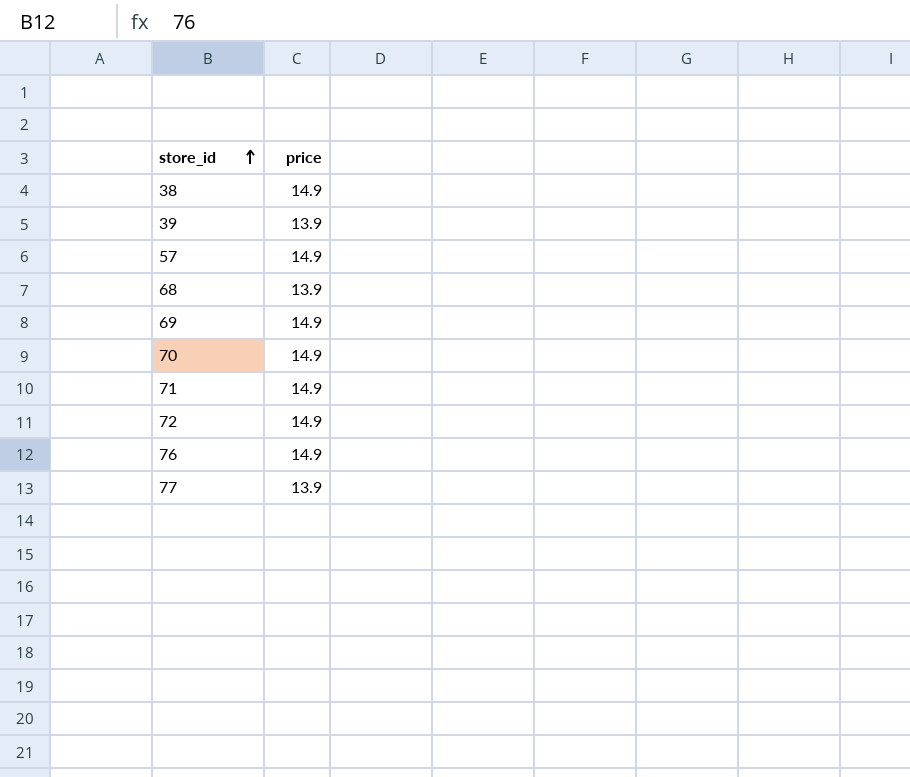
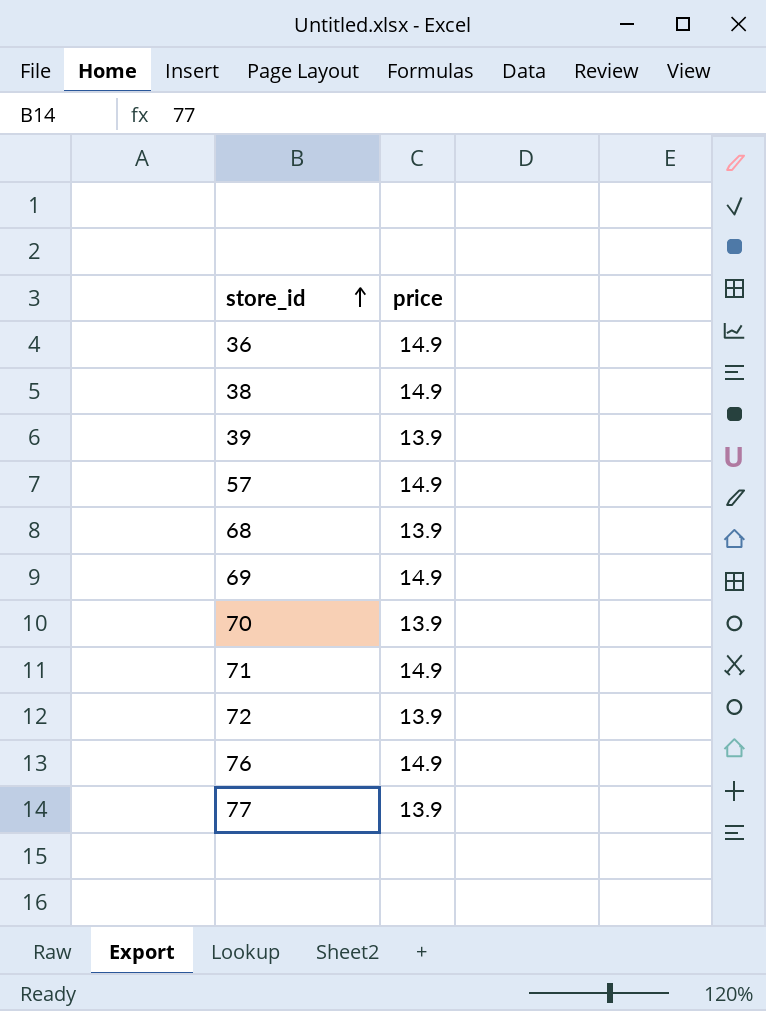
row 36: none -> 14.9
70 | price: 14.9 -> 13.9
72 | price: 14.9 -> 13.9

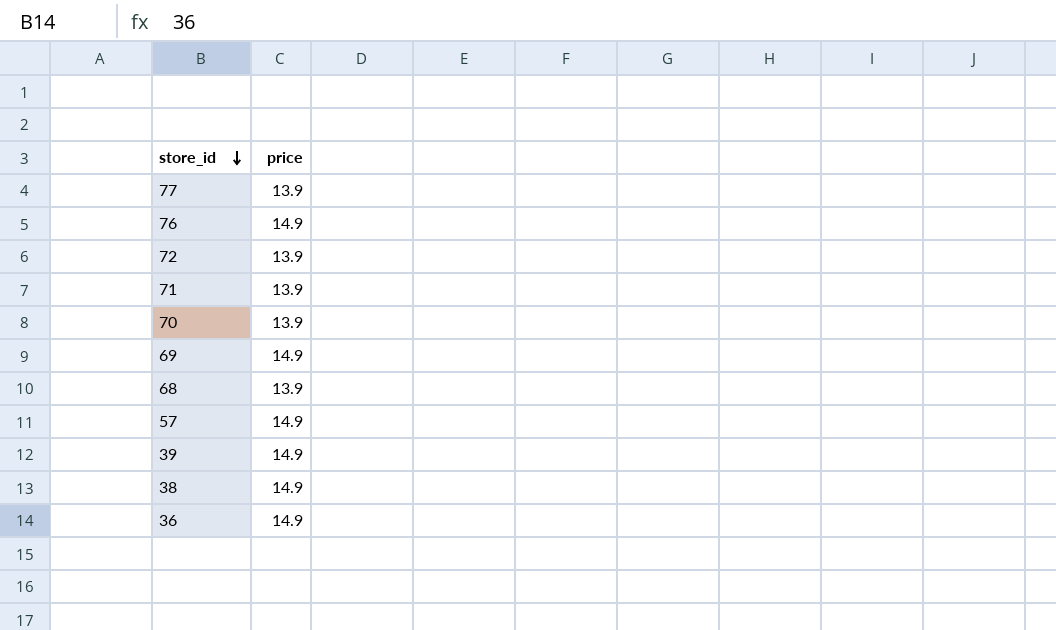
row order: store_id ascending -> store_id descending
71 | price: 14.9 -> 13.9
39 | price: 13.9 -> 14.9

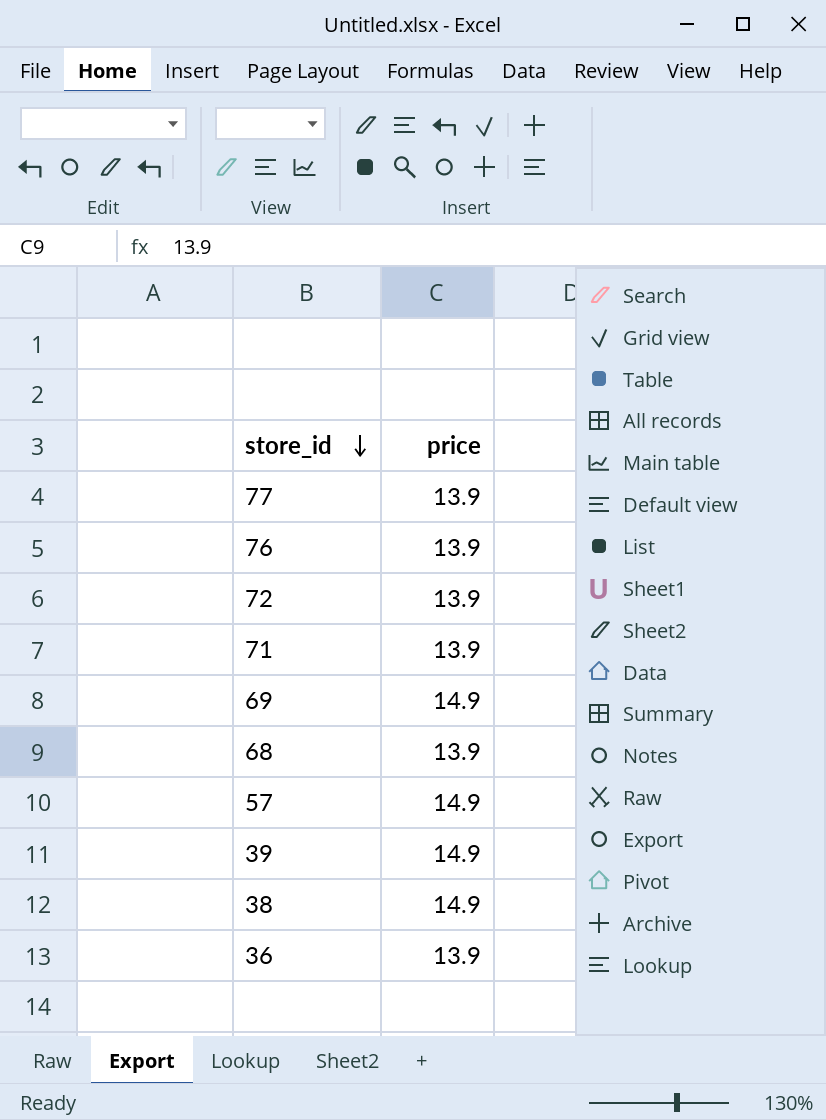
row 70: 13.9 -> none
76 | price: 14.9 -> 13.9
36 | price: 14.9 -> 13.9

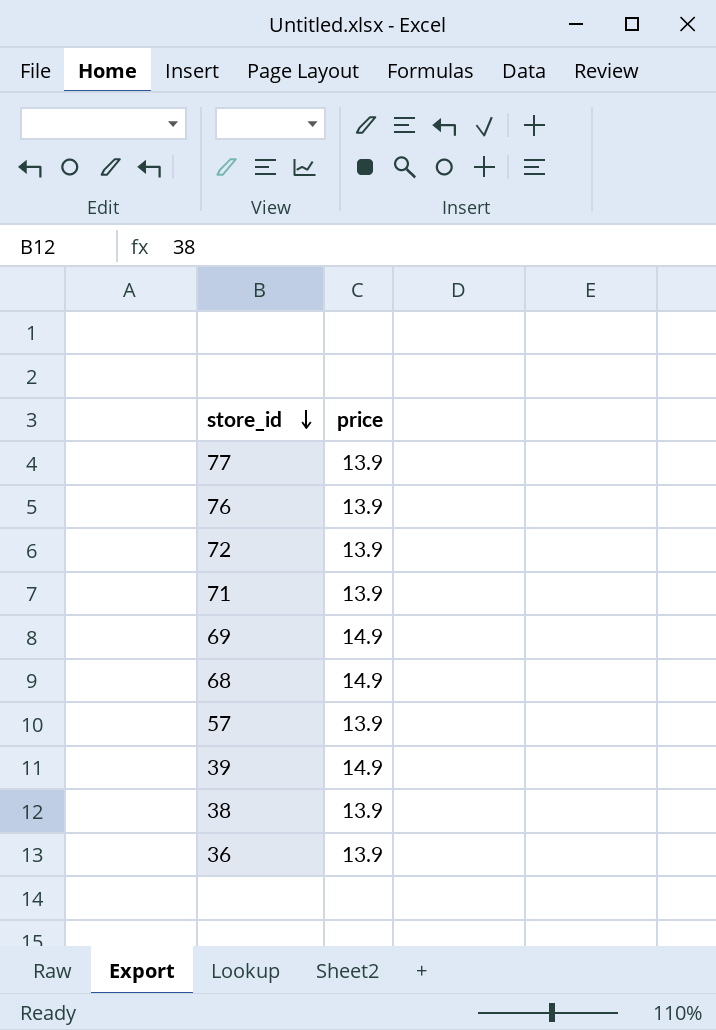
68 | price: 13.9 -> 14.9
57 | price: 14.9 -> 13.9
38 | price: 14.9 -> 13.9

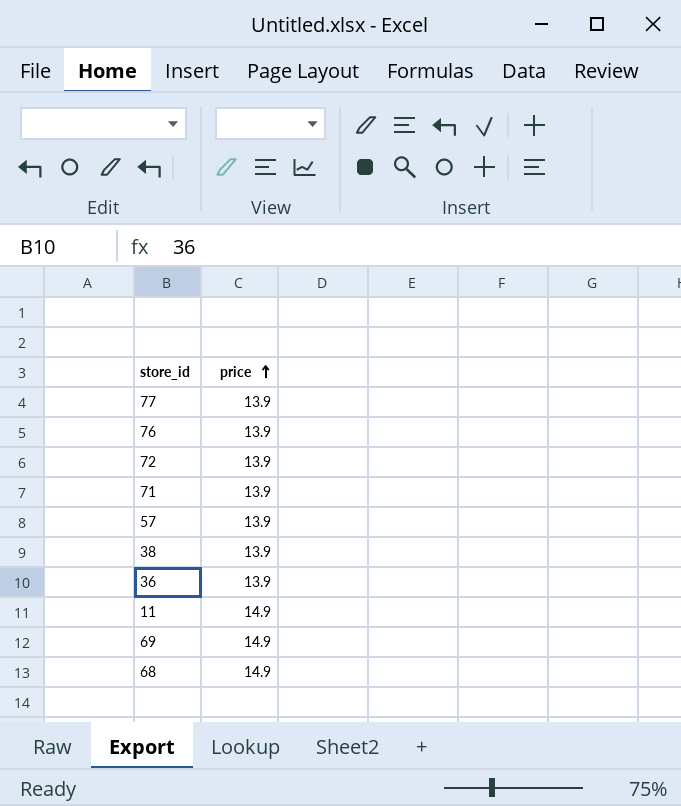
row order: store_id descending -> price ascending
row 39: 14.9 -> none
row 11: none -> 14.9

